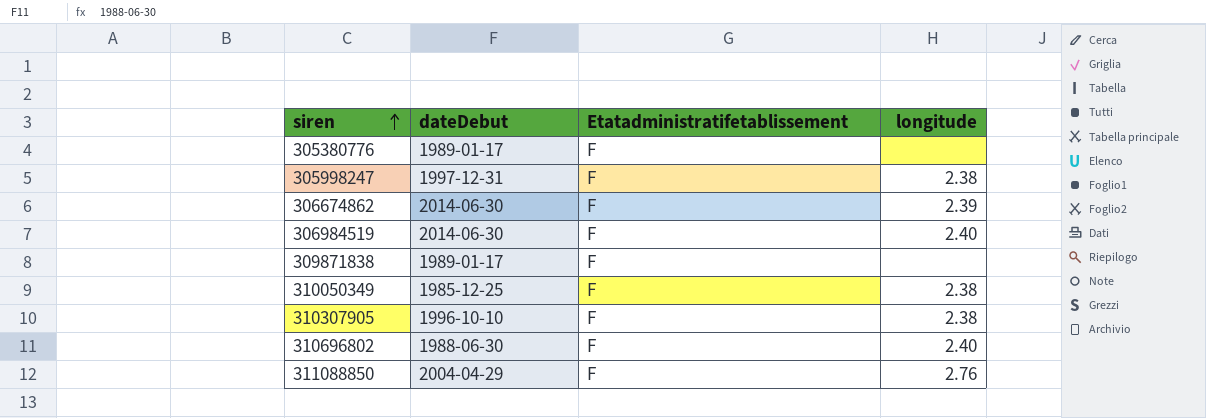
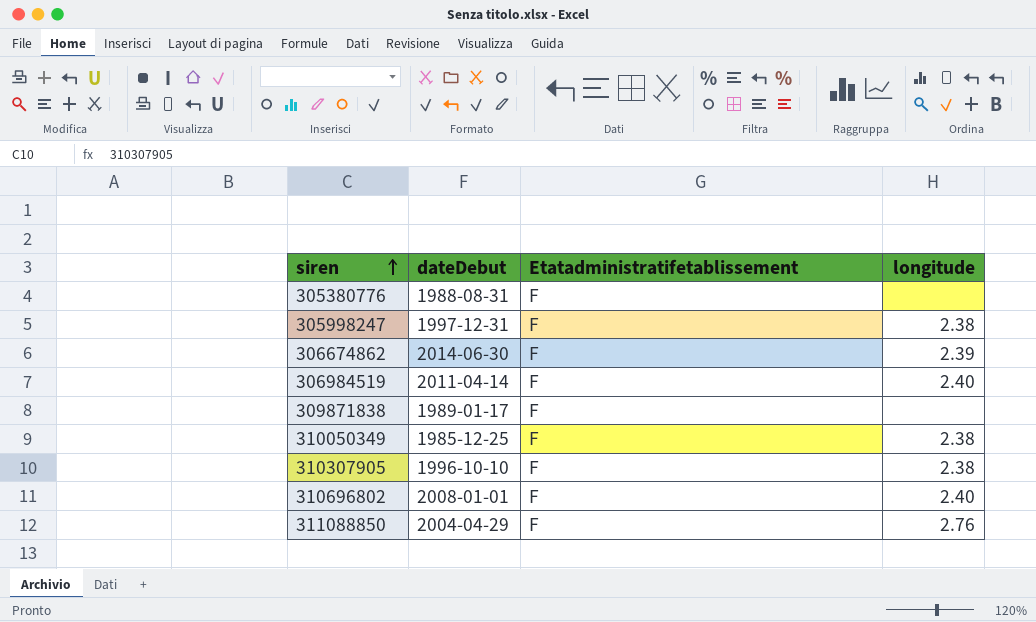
305380776 | dateDebut: 1989-01-17 -> 1988-08-31
306984519 | dateDebut: 2014-06-30 -> 2011-04-14
310696802 | dateDebut: 1988-06-30 -> 2008-01-01

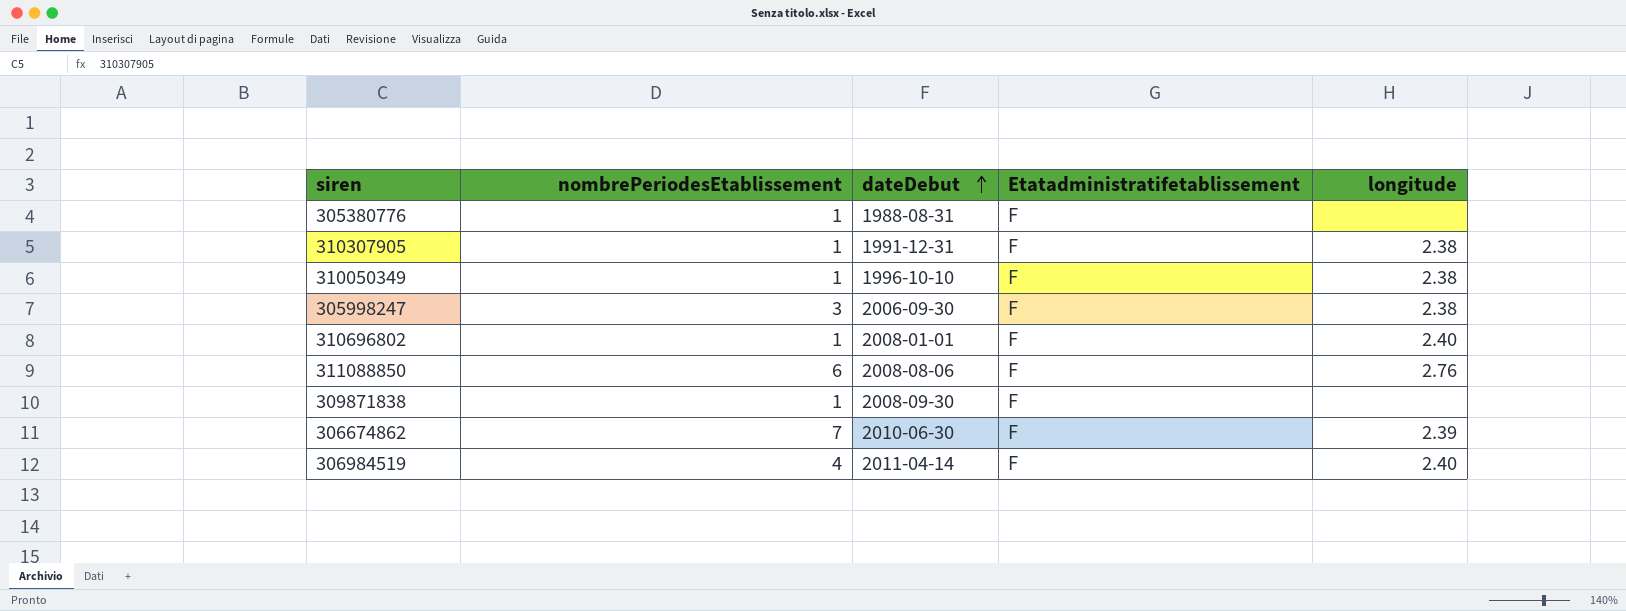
row order: siren ascending -> dateDebut ascending
column nombrePeriodesEtablissement | position: none -> 2
310307905 | dateDebut: 1996-10-10 -> 1991-12-31
310050349 | dateDebut: 1985-12-25 -> 1996-10-10
305998247 | dateDebut: 1997-12-31 -> 2006-09-30
311088850 | dateDebut: 2004-04-29 -> 2008-08-06
309871838 | dateDebut: 1989-01-17 -> 2008-09-30
306674862 | dateDebut: 2014-06-30 -> 2010-06-30

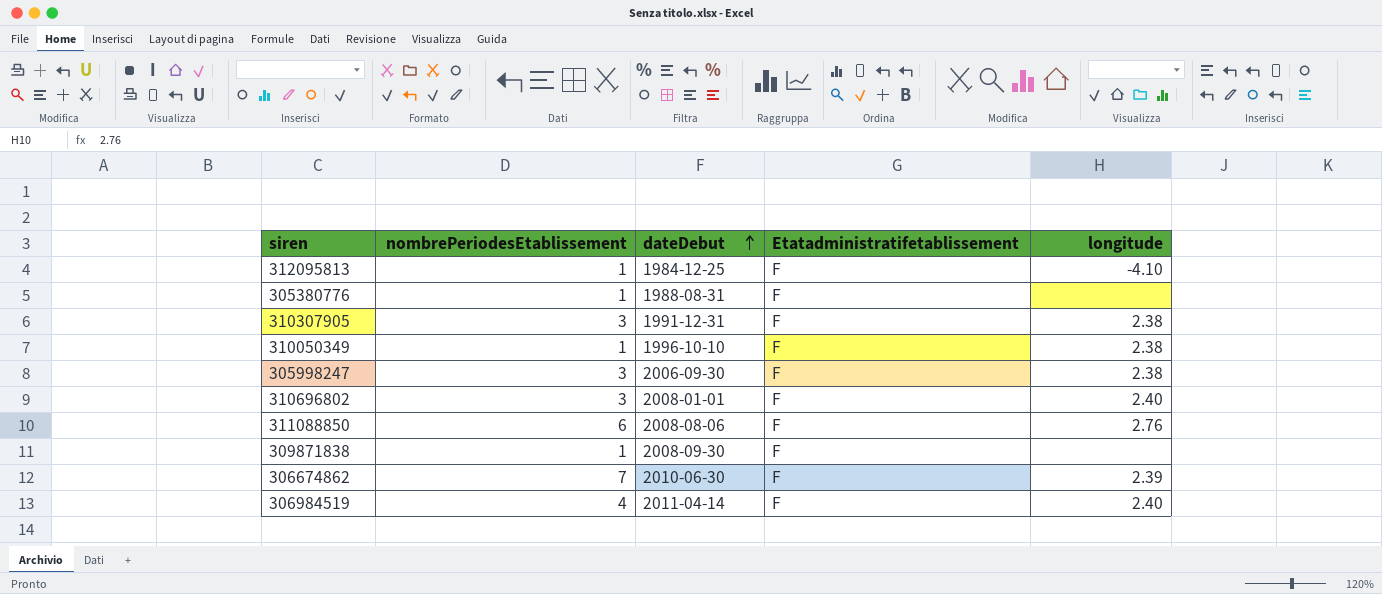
row 312095813: none -> 1 | 1984-12-25 | F | -4.10
310307905 | nombrePeriodesEtablissement: 1 -> 3
310696802 | nombrePeriodesEtablissement: 1 -> 3

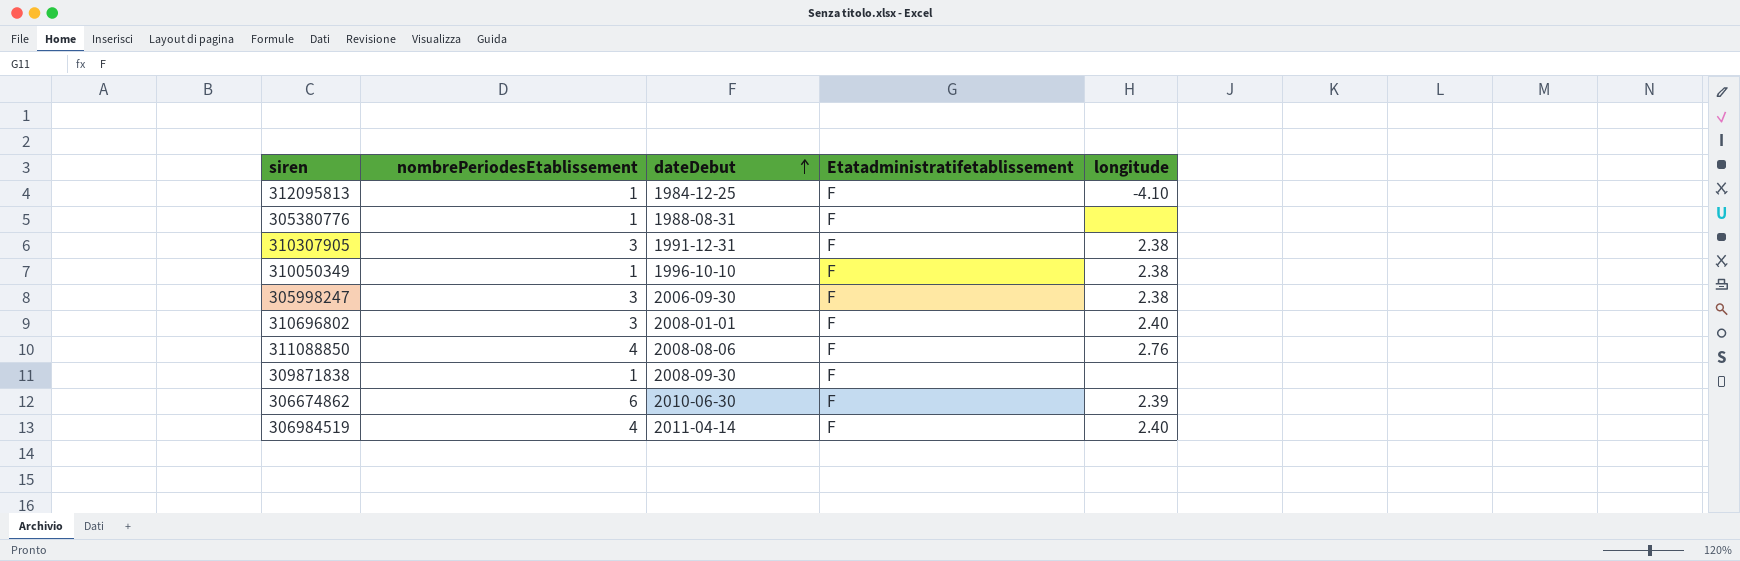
311088850 | nombrePeriodesEtablissement: 6 -> 4
306674862 | nombrePeriodesEtablissement: 7 -> 6

